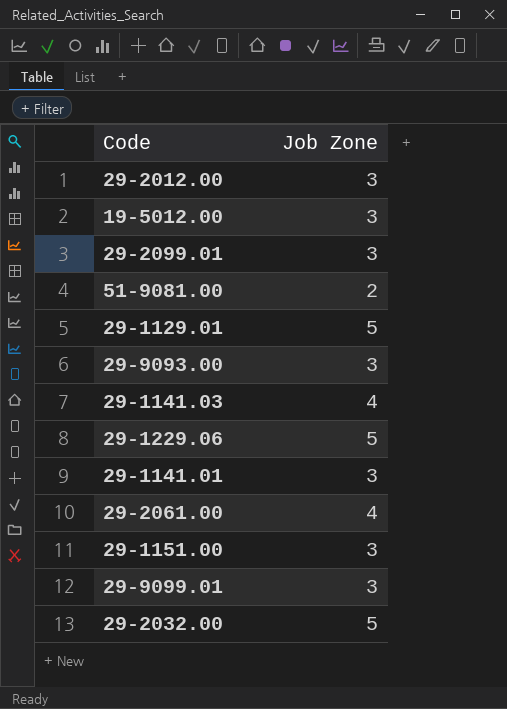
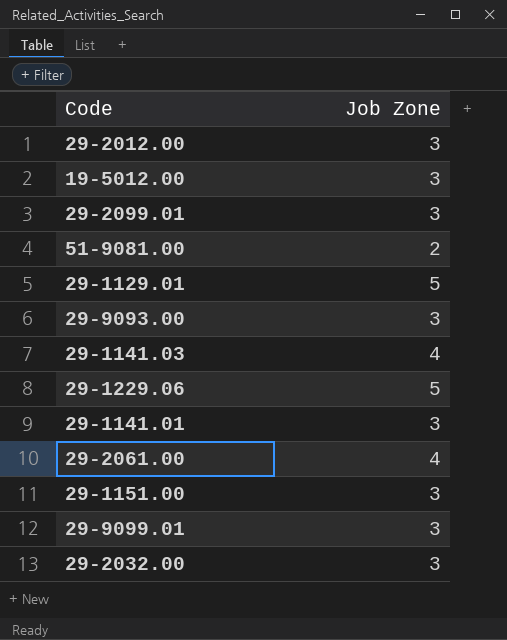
29-2032.00 | Job Zone: 5 -> 3

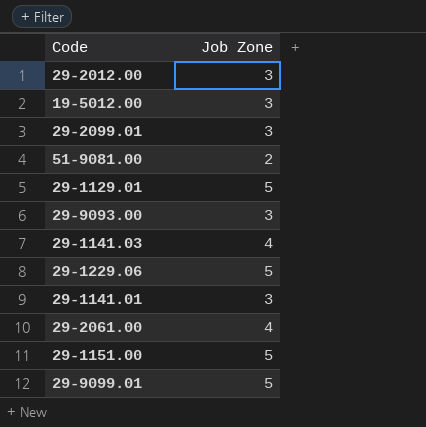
row 29-2032.00: 3 -> none
29-1151.00 | Job Zone: 3 -> 5
29-9099.01 | Job Zone: 3 -> 5

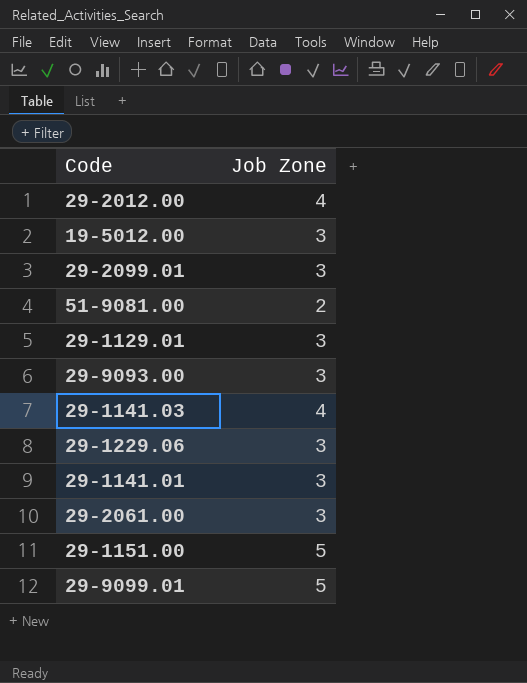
29-2012.00 | Job Zone: 3 -> 4
29-1129.01 | Job Zone: 5 -> 3
29-1229.06 | Job Zone: 5 -> 3
29-2061.00 | Job Zone: 4 -> 3

